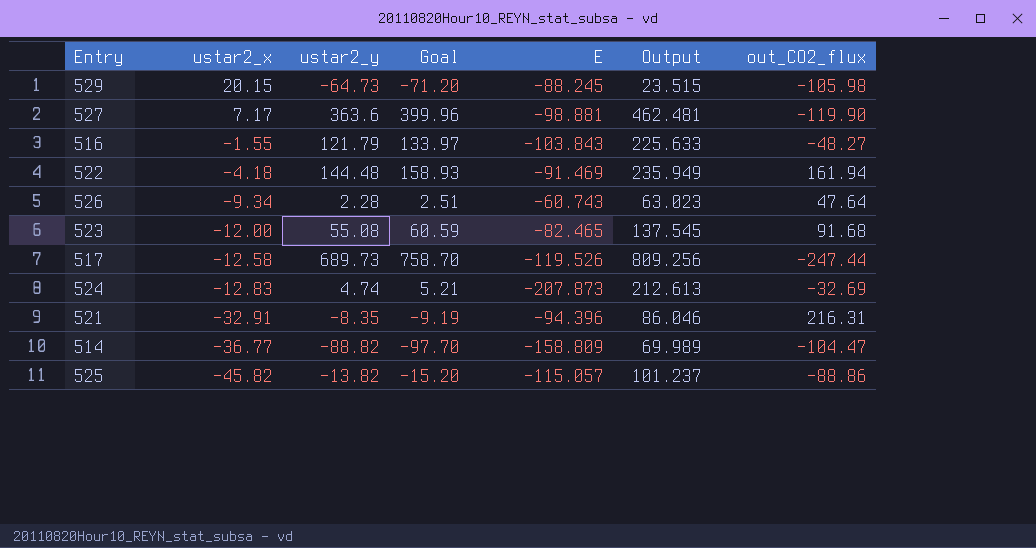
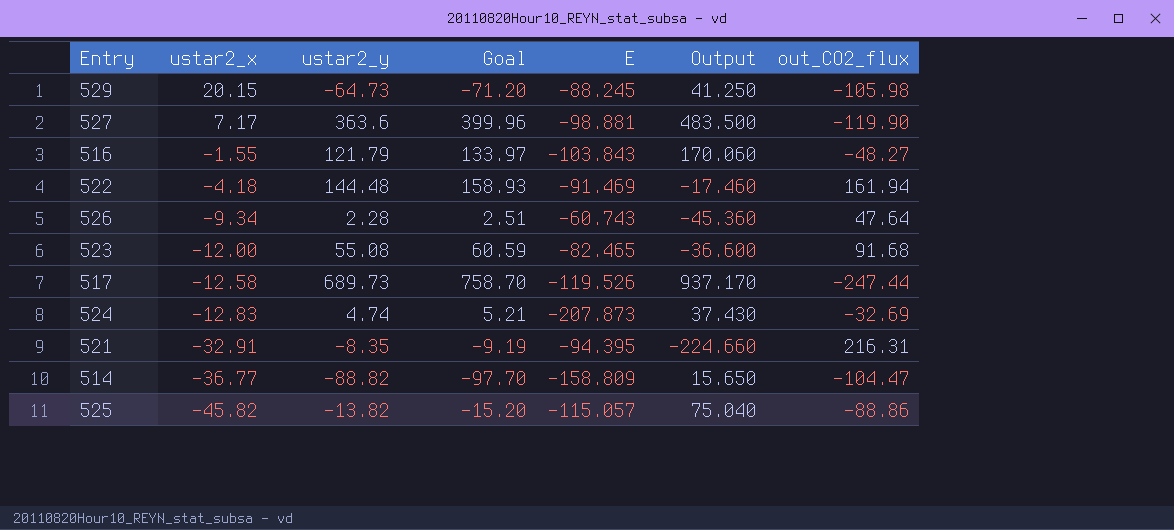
column Output | formula: [ustar2_y] - [E] -> [ustar2_y] - [out_CO2_flux]
521 | E: -94.396 -> -94.395

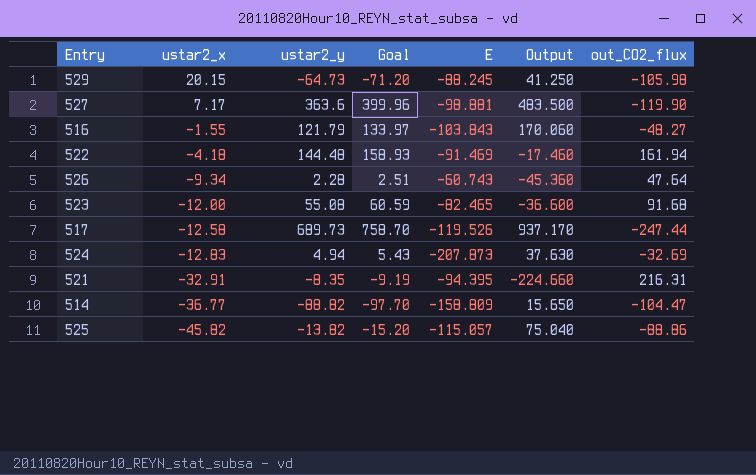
524 | ustar2_y: 4.74 -> 4.94
524 | Goal: 5.21 -> 5.43
524 | Output: 37.430 -> 37.630

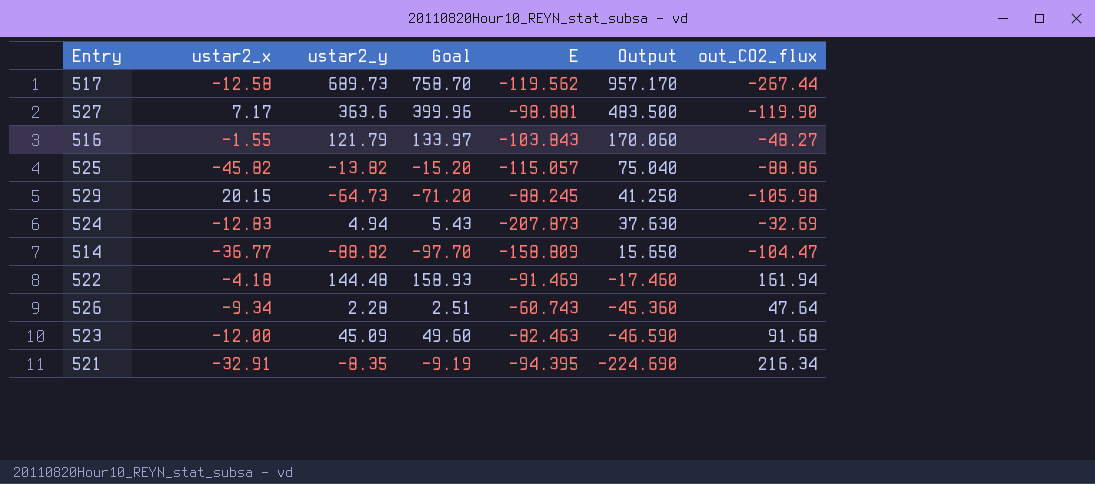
row order: ustar2_x descending -> Output descending
517 | E: -119.526 -> -119.562
517 | Output: 937.170 -> 957.170
517 | out_CO2_flux: -247.44 -> -267.44
523 | ustar2_y: 55.08 -> 45.09
523 | Goal: 60.59 -> 49.60
523 | E: -82.465 -> -82.463
523 | Output: -36.600 -> -46.590
521 | Output: -224.660 -> -224.690
521 | out_CO2_flux: 216.31 -> 216.34

